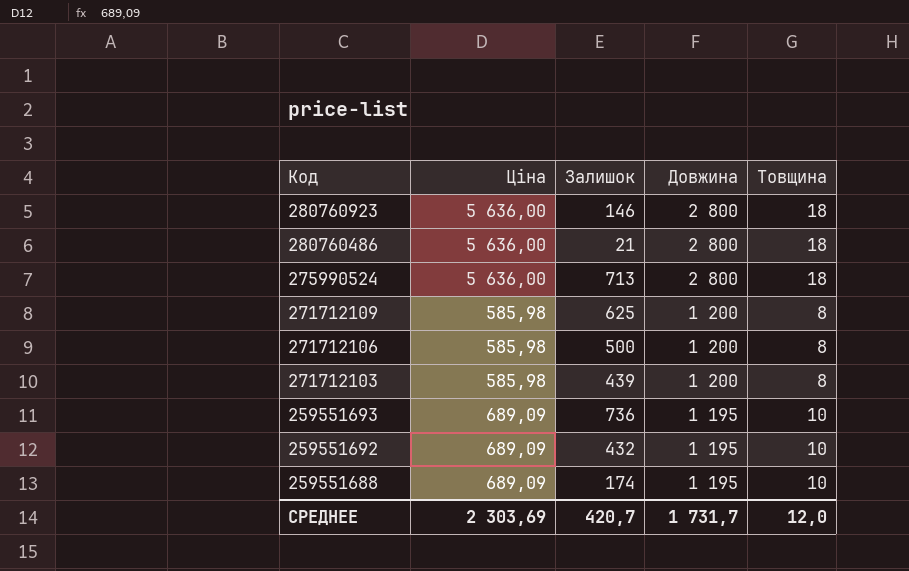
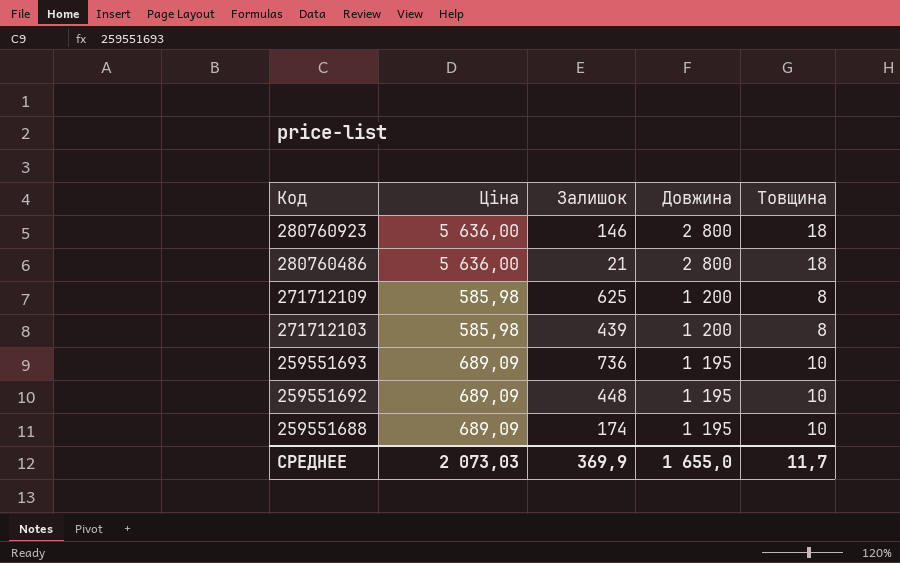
row 275990524: 5 636,00 | 713 | 2 800 | 18 -> none
row 271712106: 585,98 | 500 | 1 200 | 8 -> none
259551692 | Залишок: 432 -> 448
СРЕДНЕЕ | Ціна: 2 303,69 -> 2 073,03
СРЕДНЕЕ | Залишок: 420,7 -> 369,9
СРЕДНЕЕ | Довжина: 1 731,7 -> 1 655,0
СРЕДНЕЕ | Товщина: 12,0 -> 11,7

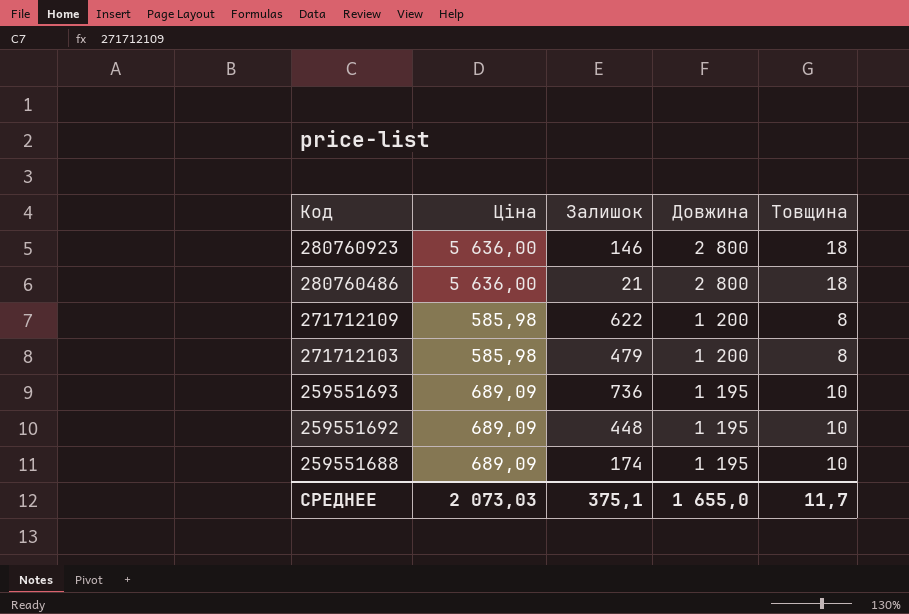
271712109 | Залишок: 625 -> 622
271712103 | Залишок: 439 -> 479
СРЕДНЕЕ | Залишок: 369,9 -> 375,1

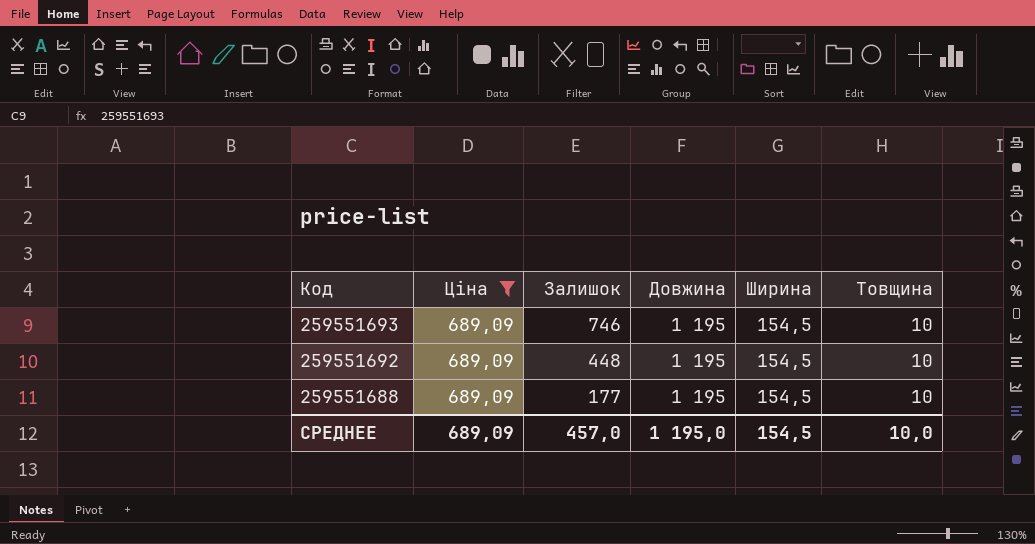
filter: none -> Ціна = 689,09
column Ширина | position: none -> 5
259551693 | Залишок: 736 -> 746
259551688 | Залишок: 174 -> 177
СРЕДНЕЕ | Ціна: 2 073,03 -> 689,09
СРЕДНЕЕ | Залишок: 375,1 -> 457,0
СРЕДНЕЕ | Довжина: 1 655,0 -> 1 195,0
СРЕДНЕЕ | Товщина: 11,7 -> 10,0

